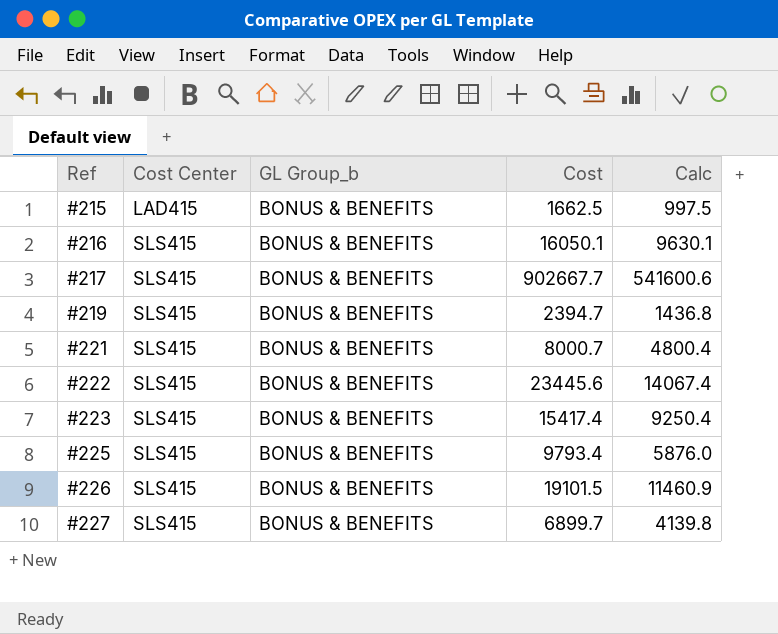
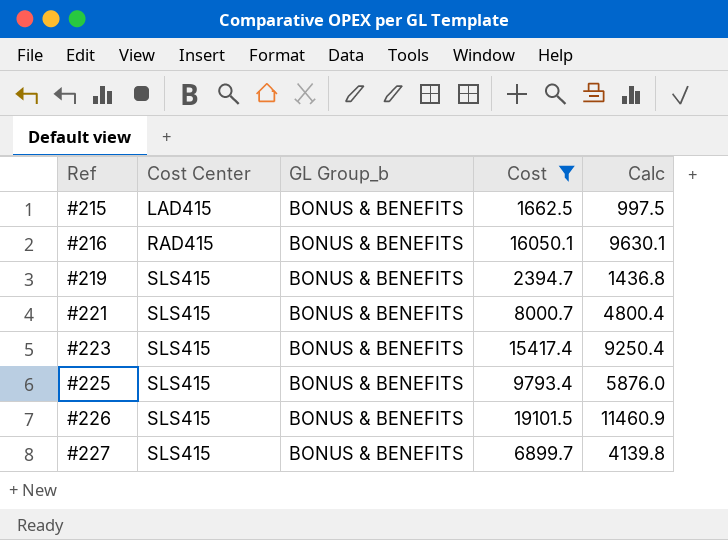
filter: none -> Cost <= 19101.5
#216 | Cost Center: SLS415 -> RAD415

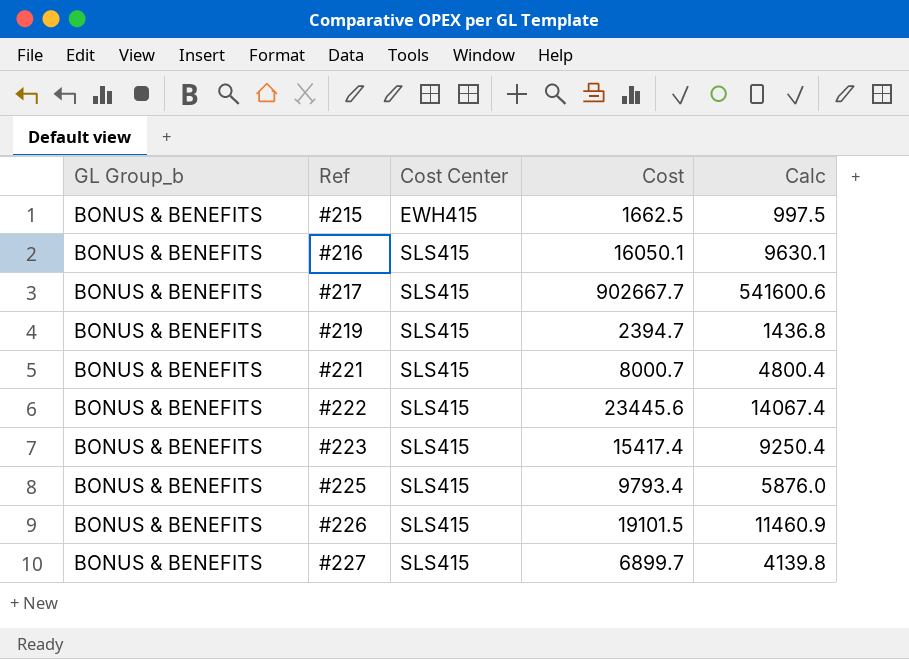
filter: Cost <= 19101.5 -> none
column GL Group_b | position: 3 -> 1
#215 | Cost Center: LAD415 -> EWH415
#216 | Cost Center: RAD415 -> SLS415

